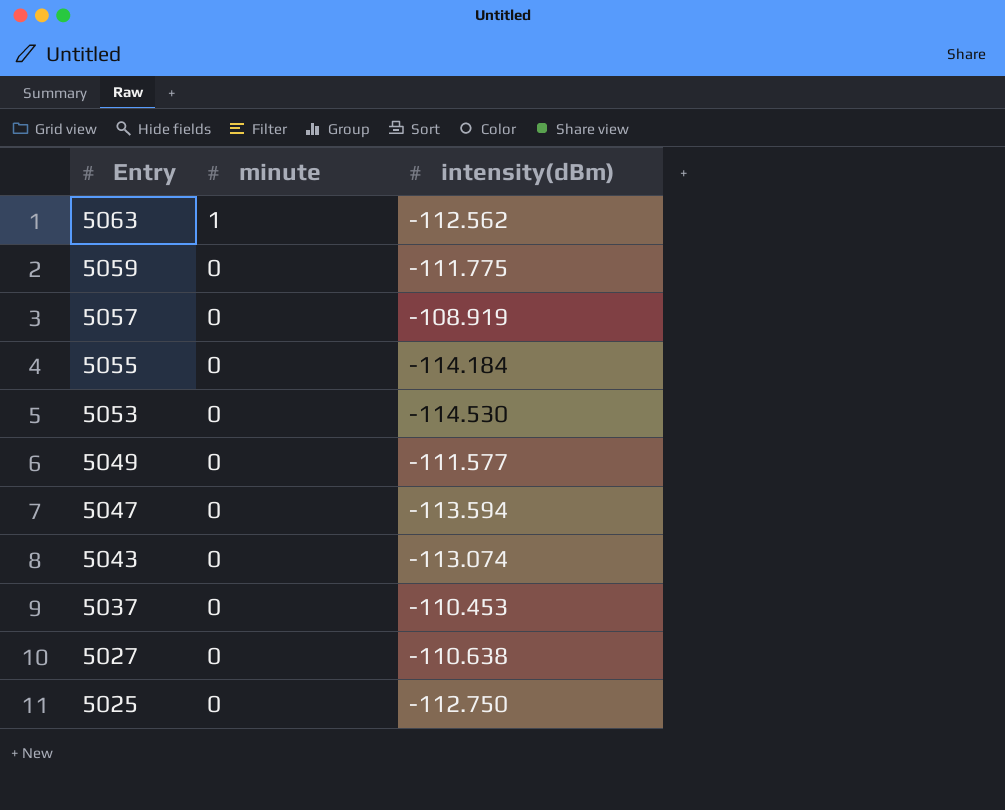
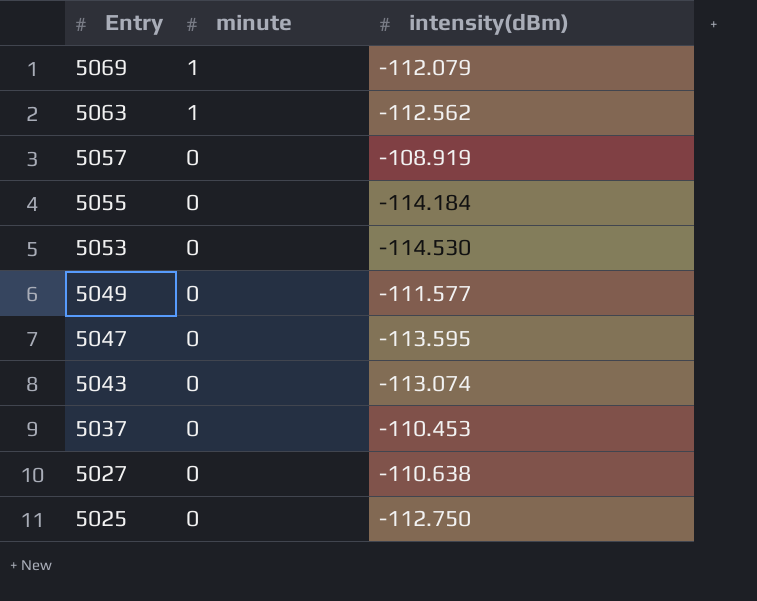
row 5059: 0 | -111.775 -> none
row 5069: none -> 1 | -112.079
5047 | intensity(dBm): -113.594 -> -113.595

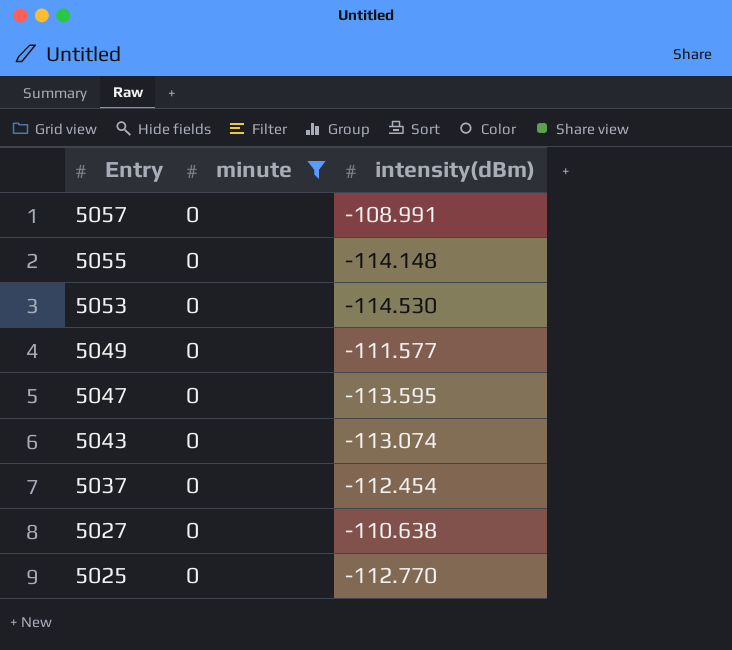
filter: none -> minute = 0
5057 | intensity(dBm): -108.919 -> -108.991
5055 | intensity(dBm): -114.184 -> -114.148
5037 | intensity(dBm): -110.453 -> -112.454
5025 | intensity(dBm): -112.750 -> -112.770

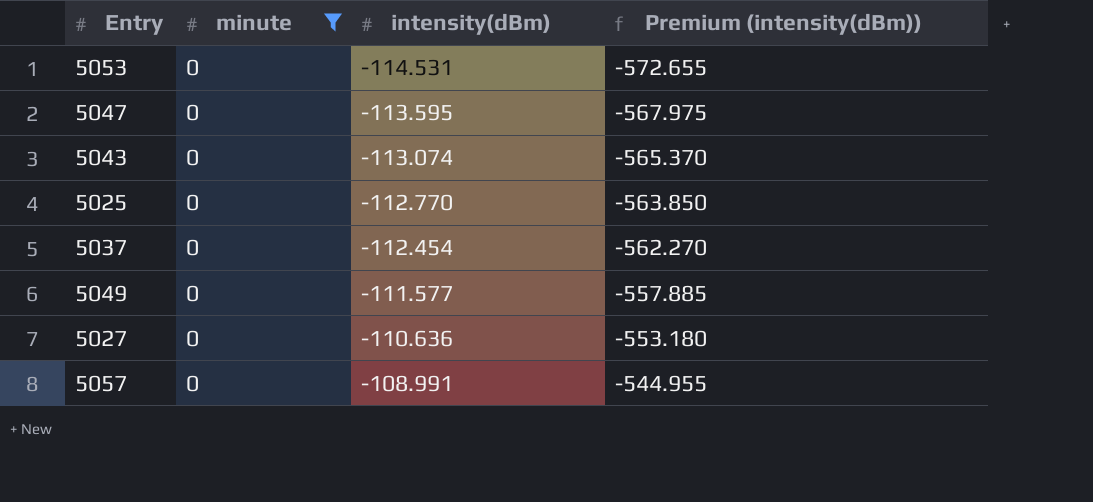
row order: Entry descending -> intensity(dBm) ascending
column Premium (intensity(dBm)) | formula: none -> [intensity(dBm)] * 5
row 5055: 0 | -114.148 -> none
5053 | intensity(dBm): -114.530 -> -114.531
5027 | intensity(dBm): -110.638 -> -110.636

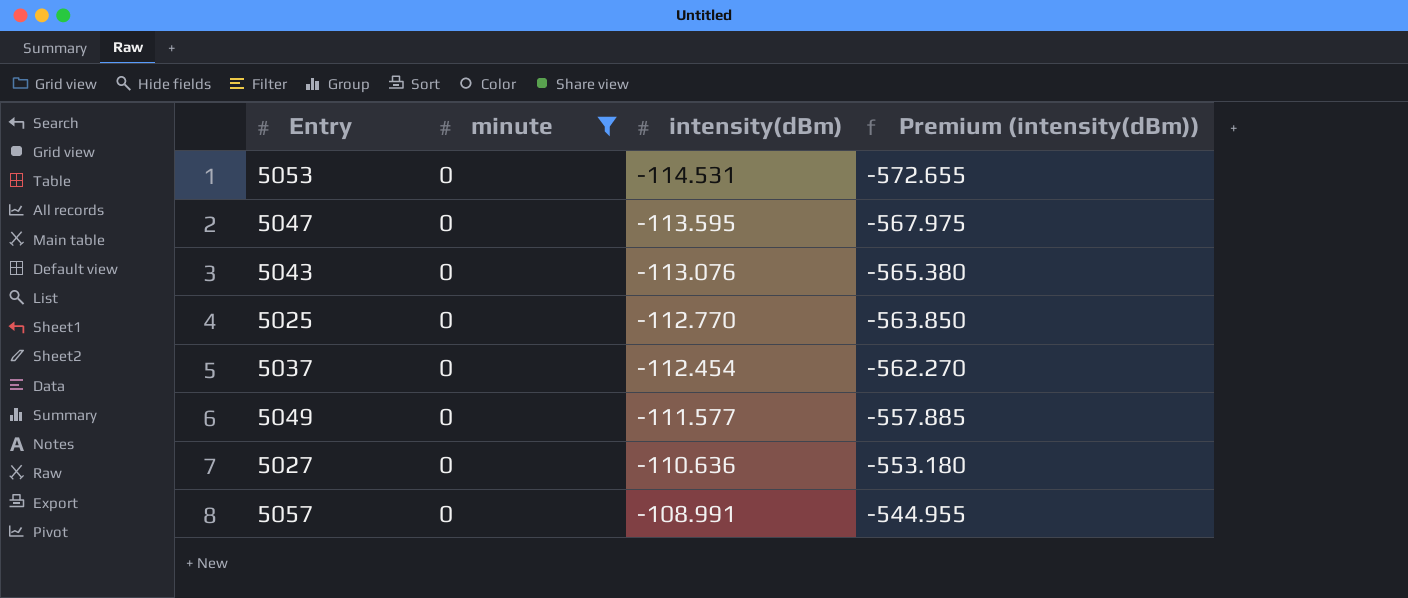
5043 | intensity(dBm): -113.074 -> -113.076
5043 | Premium (intensity(dBm)): -565.370 -> -565.380

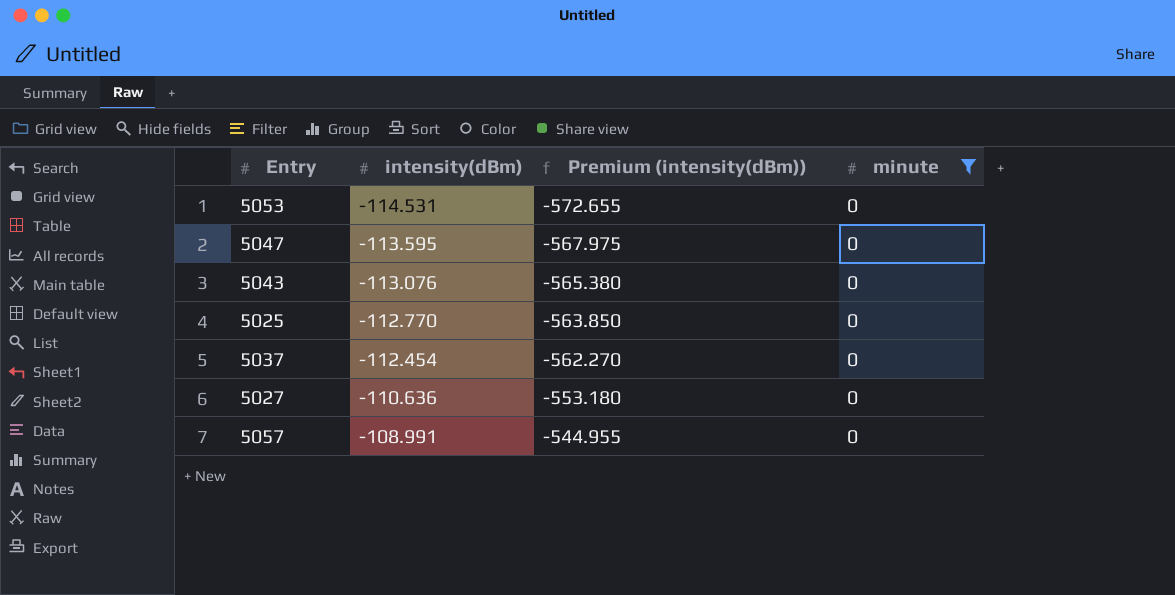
column minute | position: 2 -> 4
row 5049: 0 | -111.577 | -557.885 -> none

